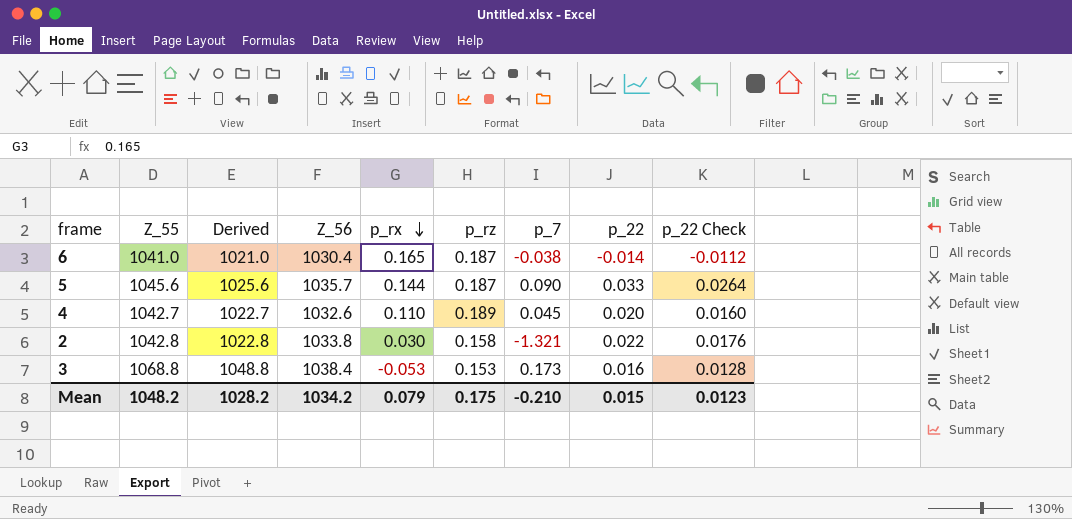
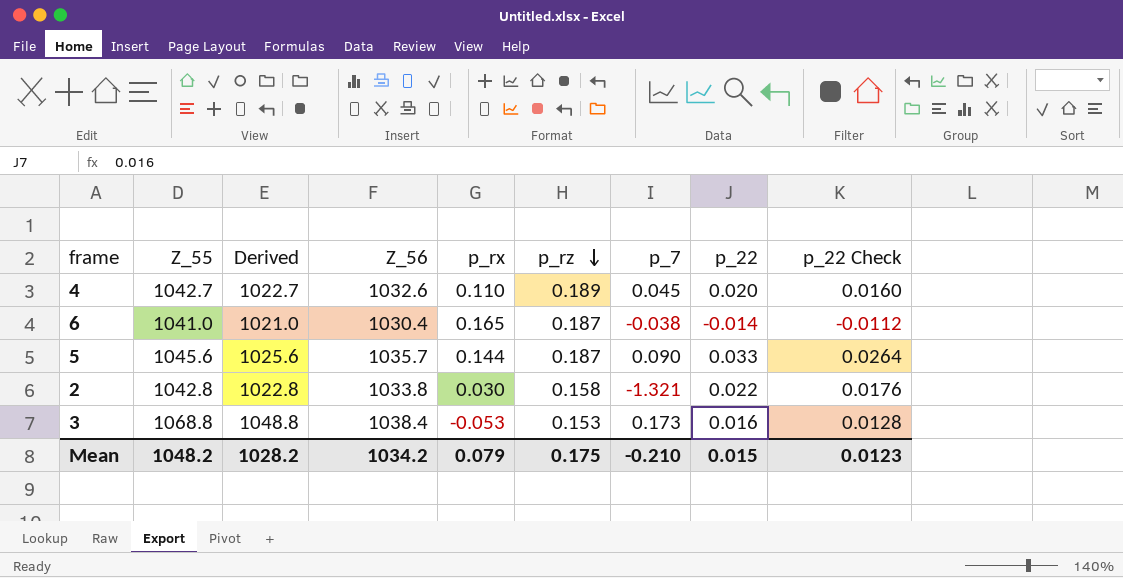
row order: p_rx descending -> p_rz descending

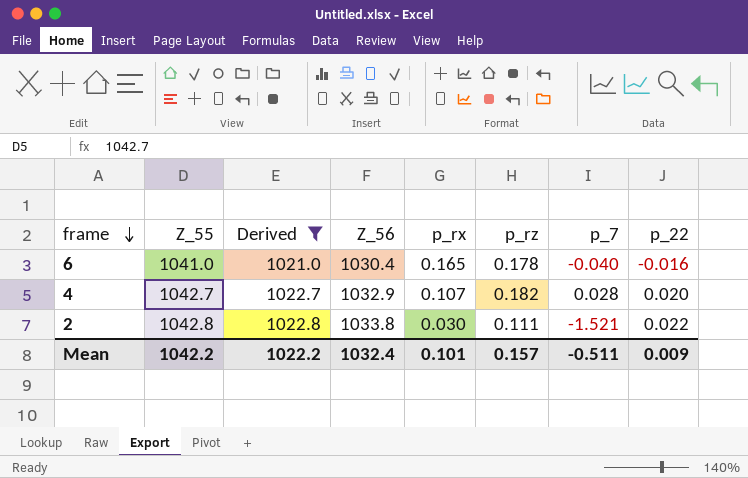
filter: none -> Derived <= 1022.8
row order: p_rz descending -> frame descending
column p_22 Check | formula: [p_22] * 0.8 -> none
6 | p_rz: 0.187 -> 0.178
6 | p_7: -0.038 -> -0.040
6 | p_22: -0.014 -> -0.016
4 | Z_56: 1032.6 -> 1032.9
4 | p_rx: 0.110 -> 0.107
4 | p_rz: 0.189 -> 0.182
4 | p_7: 0.045 -> 0.028
2 | p_rz: 0.158 -> 0.111
2 | p_7: -1.321 -> -1.521
Mean | Z_55: 1048.2 -> 1042.2
Mean | Derived: 1028.2 -> 1022.2
Mean | Z_56: 1034.2 -> 1032.4
Mean | p_rx: 0.079 -> 0.101
Mean | p_rz: 0.175 -> 0.157
Mean | p_7: -0.210 -> -0.511
Mean | p_22: 0.015 -> 0.009

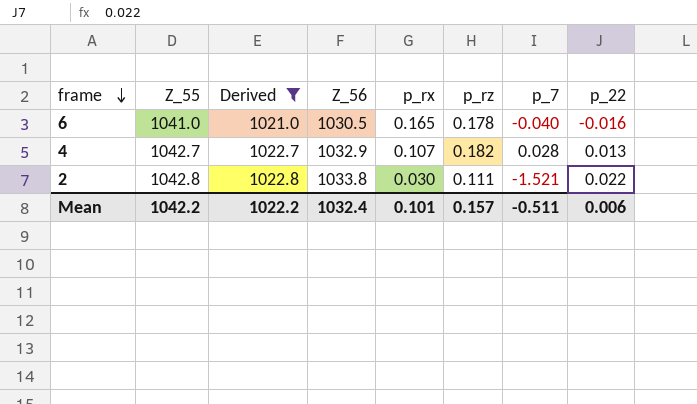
6 | Z_56: 1030.4 -> 1030.5
4 | p_22: 0.020 -> 0.013
Mean | p_22: 0.009 -> 0.006

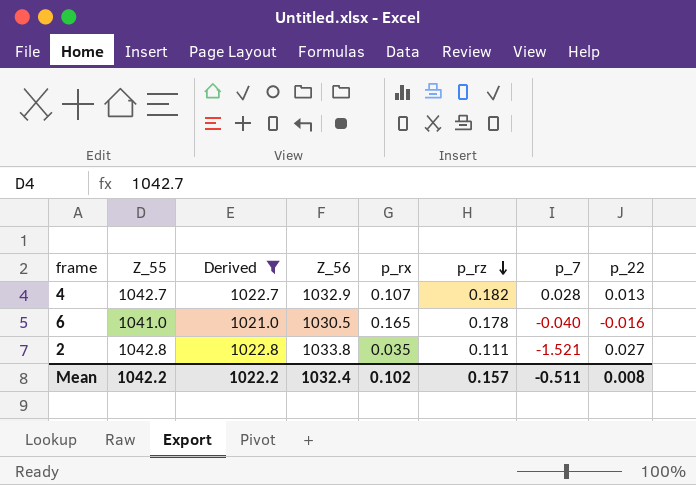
row order: frame descending -> p_rz descending
2 | p_rx: 0.030 -> 0.035
2 | p_22: 0.022 -> 0.027
Mean | p_rx: 0.101 -> 0.102
Mean | p_22: 0.006 -> 0.008

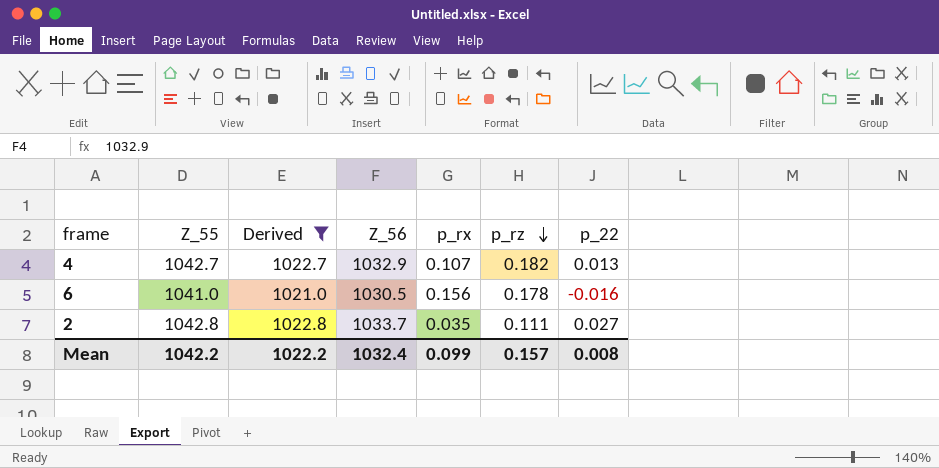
column p_7 | position: 7 -> none
6 | p_rx: 0.165 -> 0.156
2 | Z_56: 1033.8 -> 1033.7
Mean | p_rx: 0.102 -> 0.099

